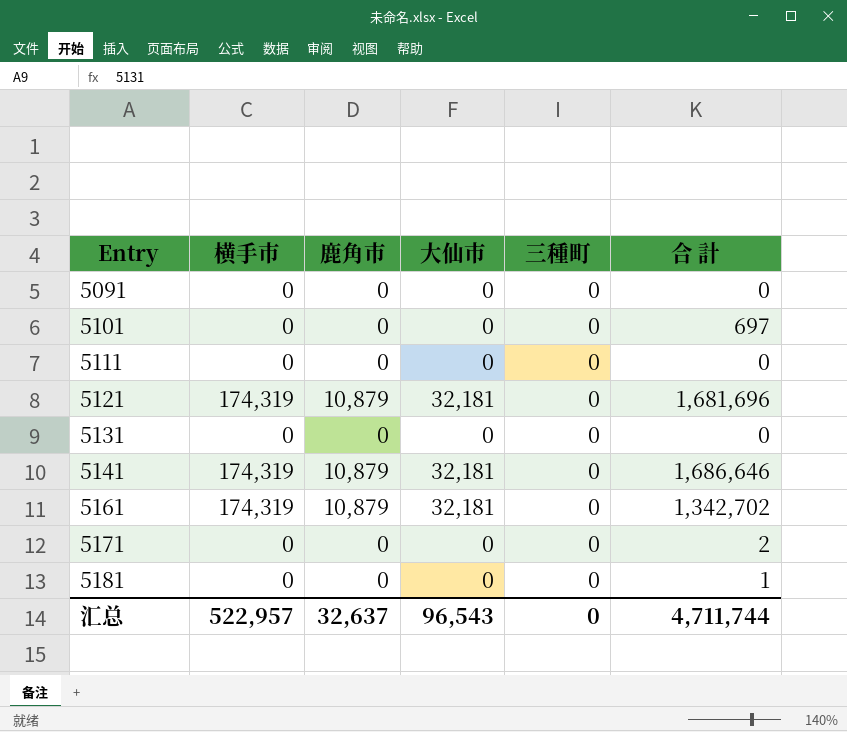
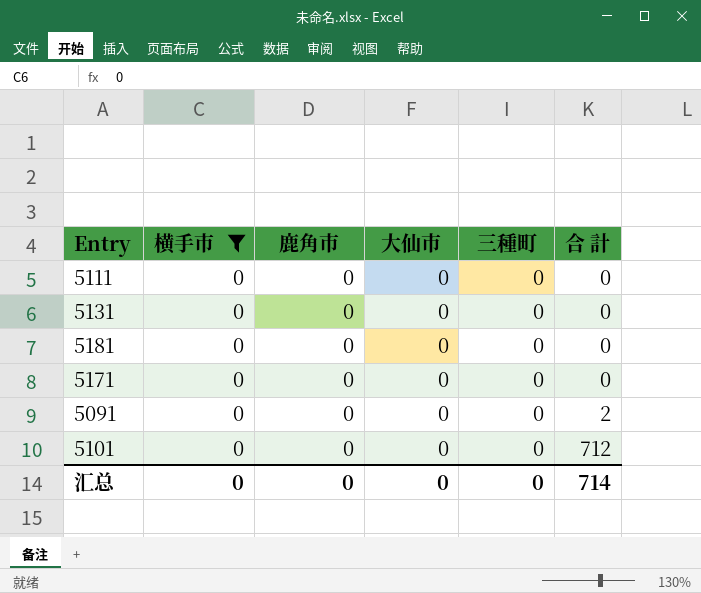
filter: none -> 横手市 = 0
row order: Entry ascending -> 合 計 ascending
5181 | 合 計: 1 -> 0
5171 | 合 計: 2 -> 0
5091 | 合 計: 0 -> 2
5101 | 合 計: 697 -> 712
汇总 | 横手市: 522,957 -> 0
汇总 | 鹿角市: 32,637 -> 0
汇总 | 大仙市: 96,543 -> 0
汇总 | 合 計: 4,711,744 -> 714

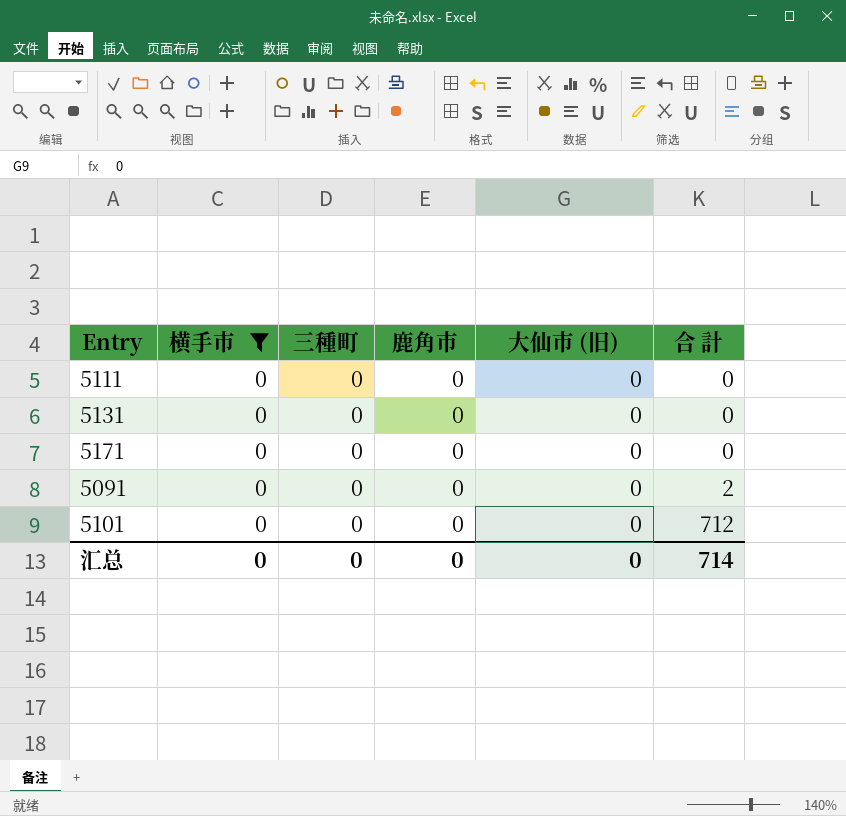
column 三種町 | position: 5 -> 3
column name: 大仙市 -> 大仙市 (旧)
row 5181: 0 | 0 | 0 | 0 | 0 -> none

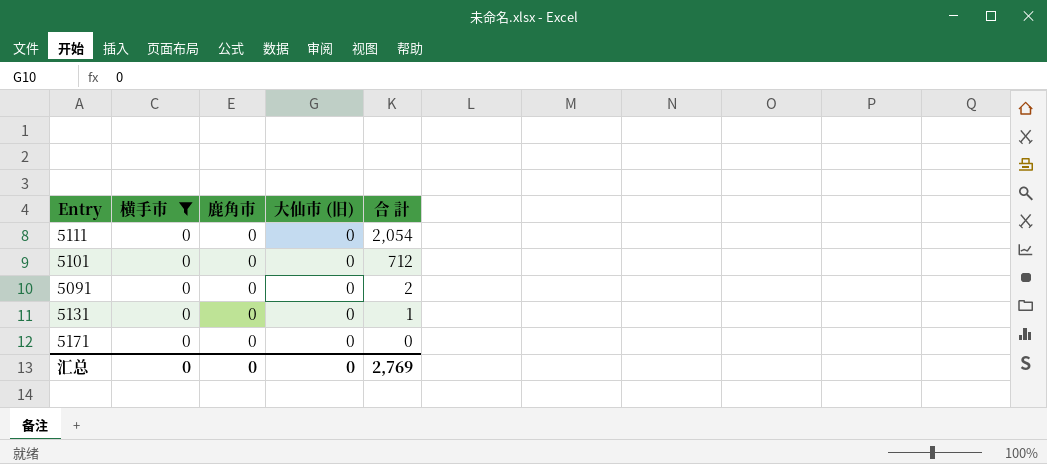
row order: 合 計 ascending -> 合 計 descending
column 三種町 | position: 3 -> none
5111 | 合 計: 0 -> 2,054
5131 | 合 計: 0 -> 1
汇总 | 合 計: 714 -> 2,769

